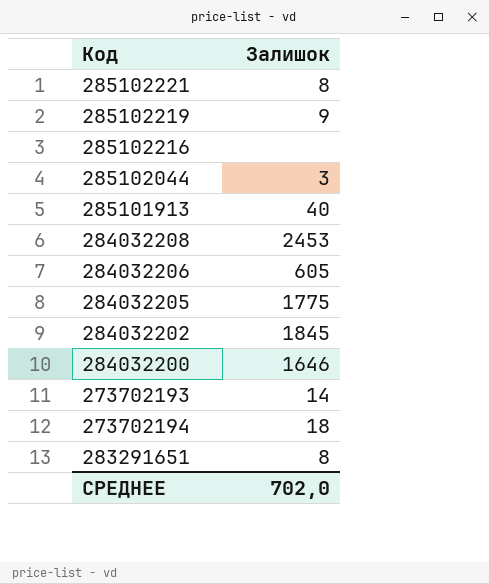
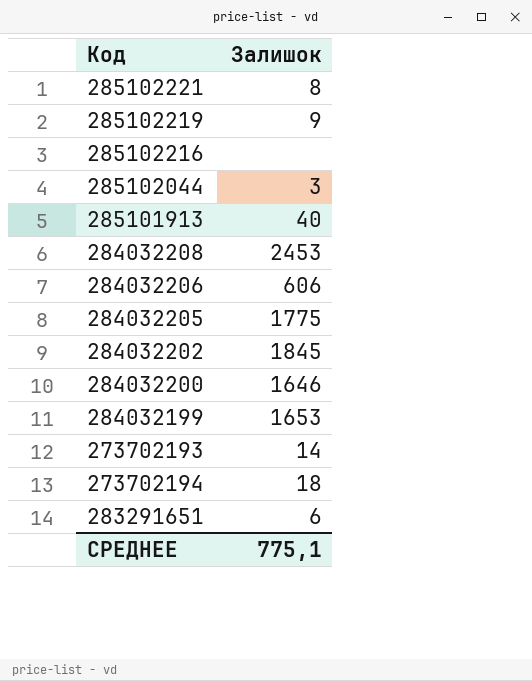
284032206 | Залишок: 605 -> 606
row 284032199: none -> 1653
283291651 | Залишок: 8 -> 6
СРЕДНЕЕ | Залишок: 702,0 -> 775,1

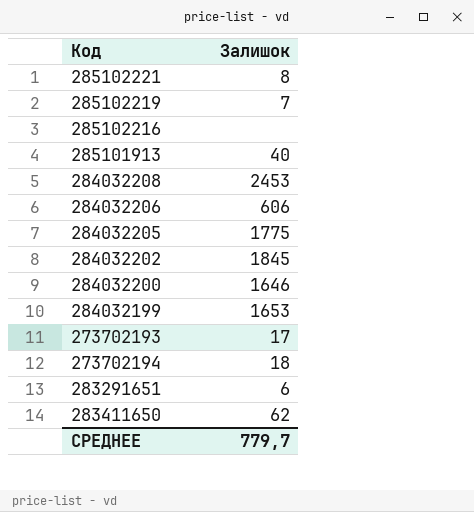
row 285102044: 3 -> none
285102219 | Залишок: 9 -> 7
273702193 | Залишок: 14 -> 17
row 283411650: none -> 62
СРЕДНЕЕ | Залишок: 775,1 -> 779,7

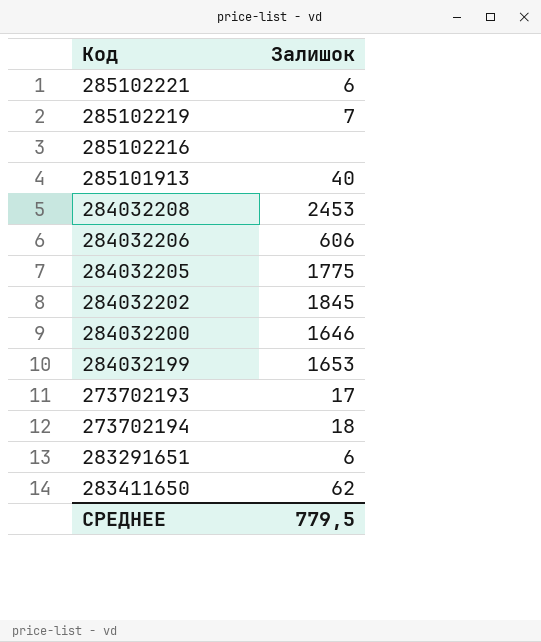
285102221 | Залишок: 8 -> 6
СРЕДНЕЕ | Залишок: 779,7 -> 779,5

